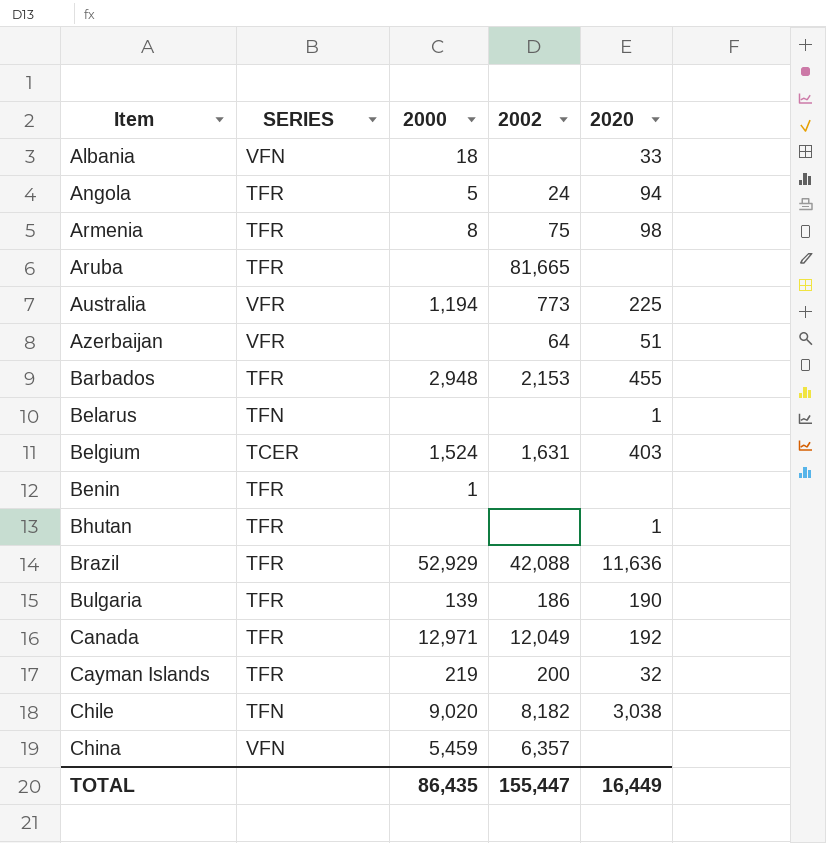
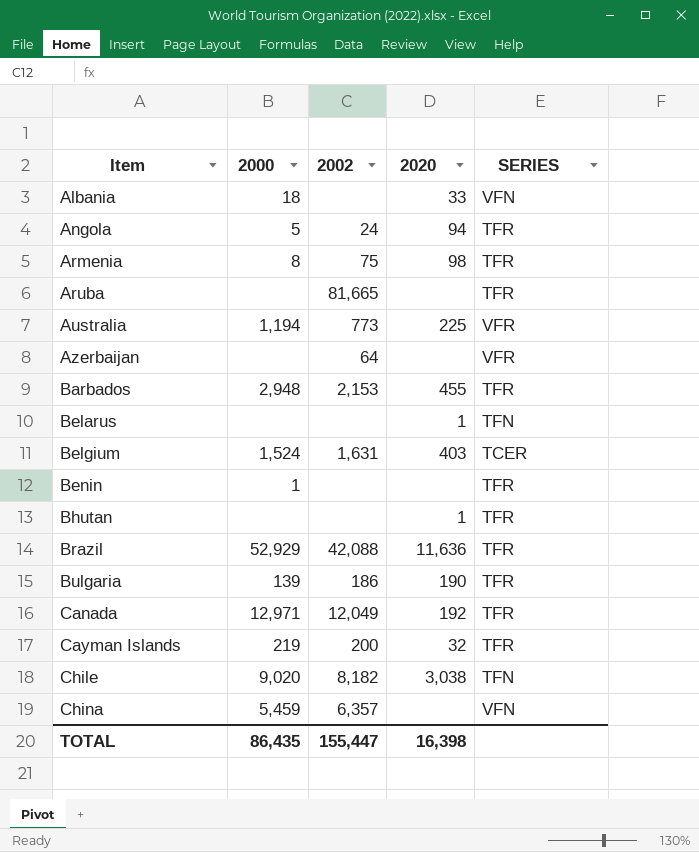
column SERIES | position: 2 -> 5
Azerbaijan | 2020: 51 -> none
TOTAL | 2020: 16,449 -> 16,398

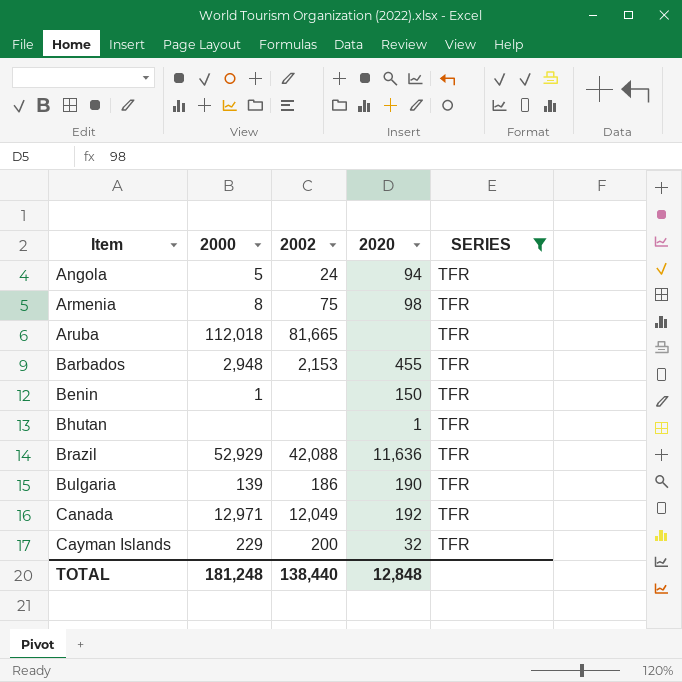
filter: none -> SERIES = TFR
Aruba | 2000: none -> 112,018
Benin | 2020: none -> 150
Cayman Islands | 2000: 219 -> 229
TOTAL | 2000: 86,435 -> 181,248
TOTAL | 2002: 155,447 -> 138,440
TOTAL | 2020: 16,398 -> 12,848

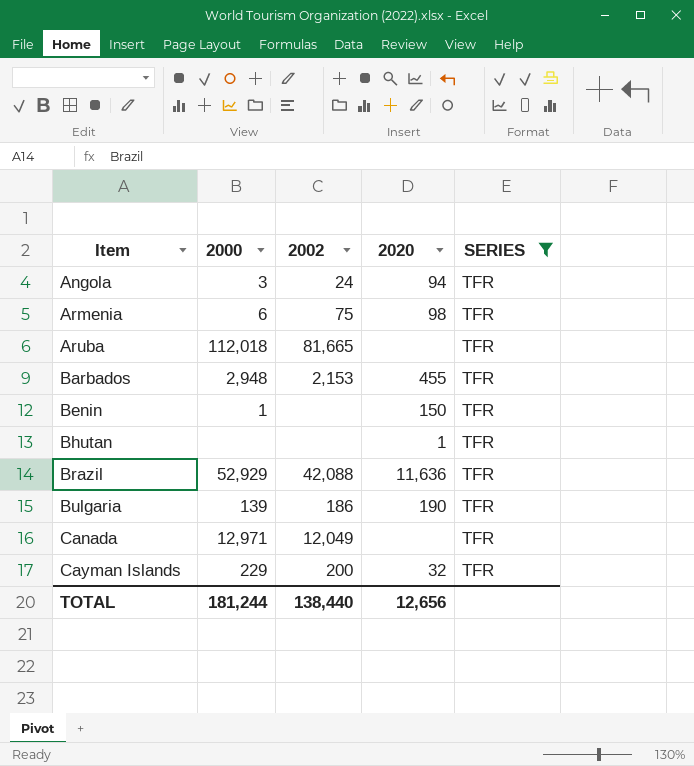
Angola | 2000: 5 -> 3
Armenia | 2000: 8 -> 6
Canada | 2020: 192 -> none
TOTAL | 2000: 181,248 -> 181,244
TOTAL | 2020: 12,848 -> 12,656

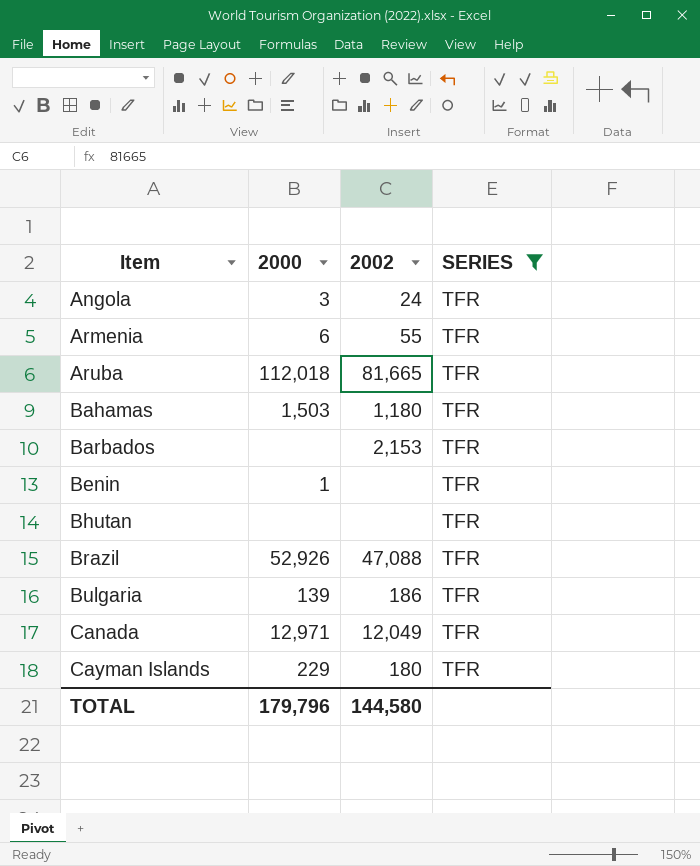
column 2020 | position: 4 -> none
Armenia | 2002: 75 -> 55
row Bahamas: none -> 1,503 | 1,180 | TFR
Barbados | 2000: 2,948 -> none
Brazil | 2000: 52,929 -> 52,926
Brazil | 2002: 42,088 -> 47,088
Cayman Islands | 2002: 200 -> 180
TOTAL | 2000: 181,244 -> 179,796
TOTAL | 2002: 138,440 -> 144,580

